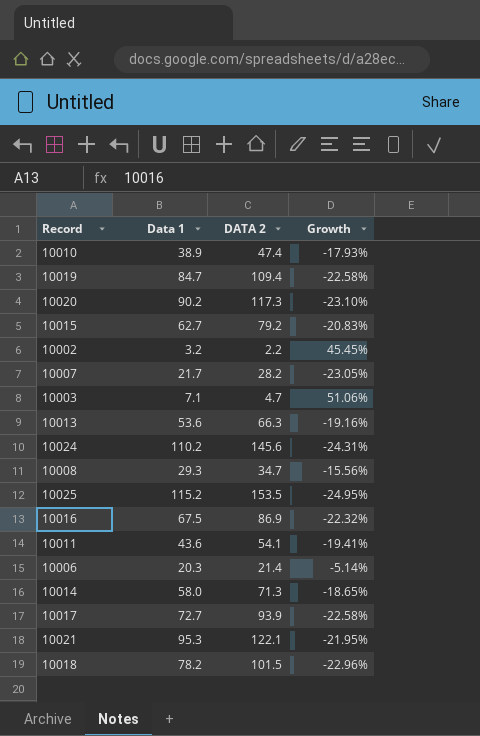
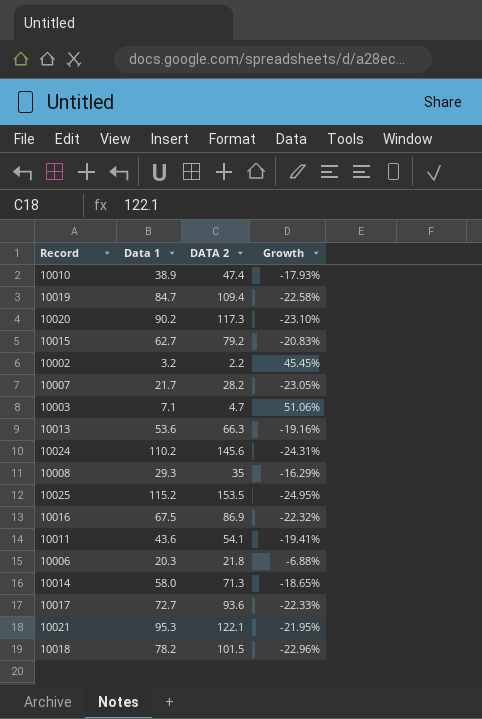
10008 | DATA 2: 34.7 -> 35
10008 | Growth: -15.56% -> -16.29%
10006 | DATA 2: 21.4 -> 21.8
10006 | Growth: -5.14% -> -6.88%
10017 | DATA 2: 93.9 -> 93.6
10017 | Growth: -22.58% -> -22.33%

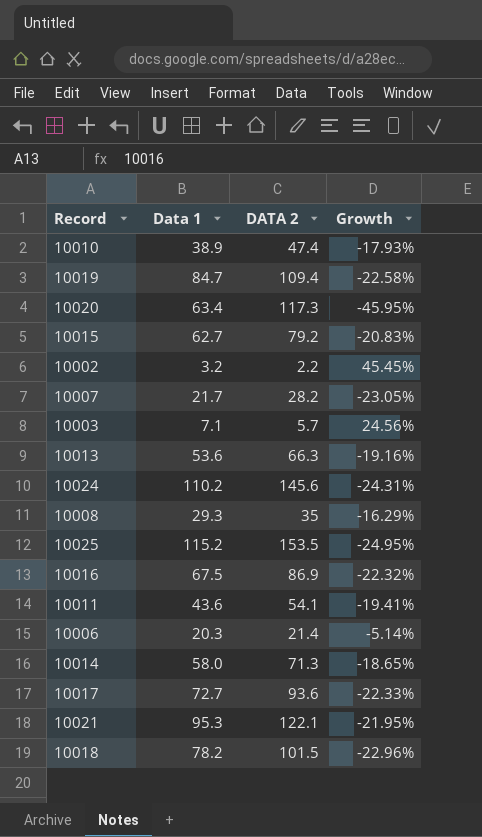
10020 | Data 1: 90.2 -> 63.4
10020 | Growth: -23.10% -> -45.95%
10003 | DATA 2: 4.7 -> 5.7
10003 | Growth: 51.06% -> 24.56%
10006 | DATA 2: 21.8 -> 21.4
10006 | Growth: -6.88% -> -5.14%

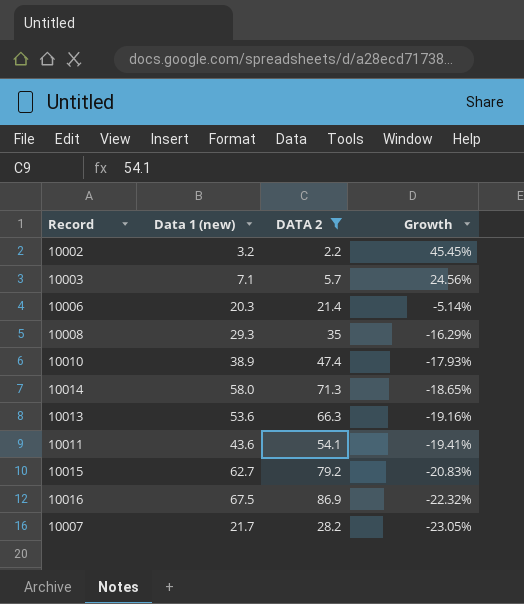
filter: none -> DATA 2 <= 86.9
row order: none -> Growth descending
column name: Data 1 -> Data 1 (new)

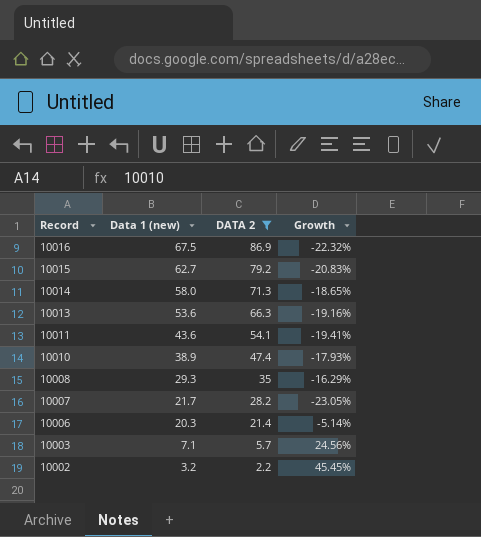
row order: Growth descending -> Record descending

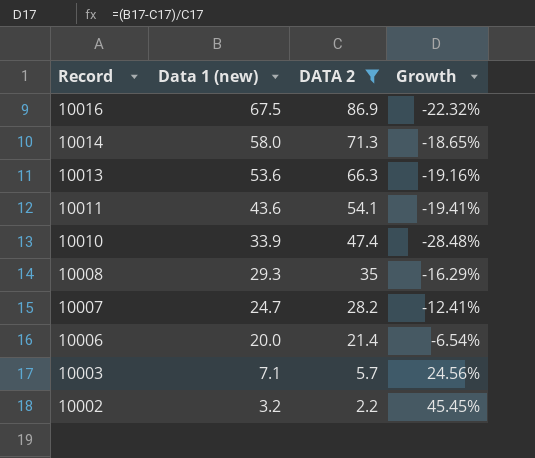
row 10015: 62.7 | 79.2 | -20.83% -> none
10010 | Data 1 (new): 38.9 -> 33.9
10010 | Growth: -17.93% -> -28.48%
10007 | Data 1 (new): 21.7 -> 24.7
10007 | Growth: -23.05% -> -12.41%
10006 | Data 1 (new): 20.3 -> 20.0
10006 | Growth: -5.14% -> -6.54%

